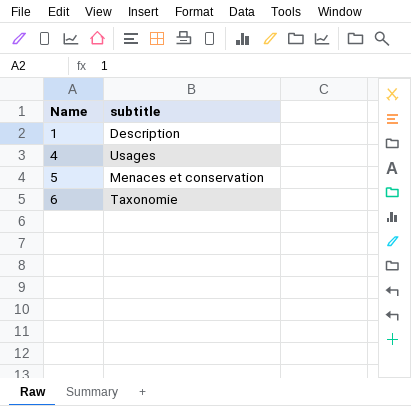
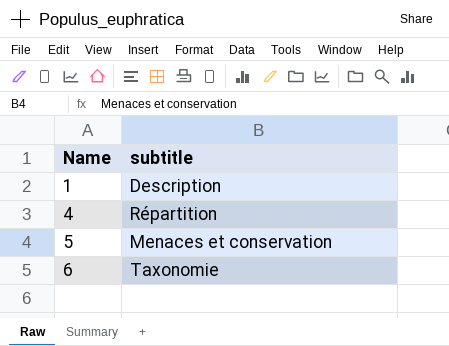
4 | subtitle: Usages -> Répartition

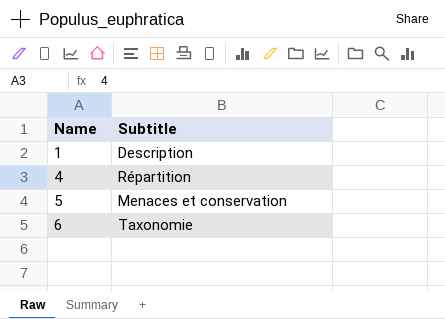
column name: subtitle -> Subtitle

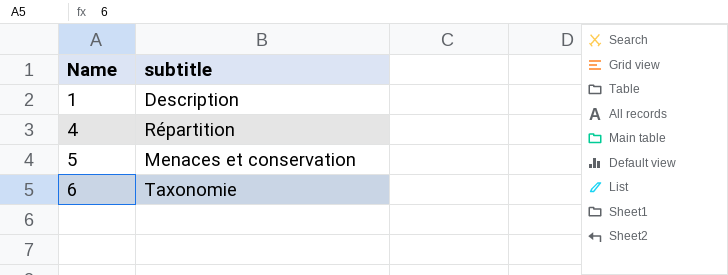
column name: Subtitle -> subtitle

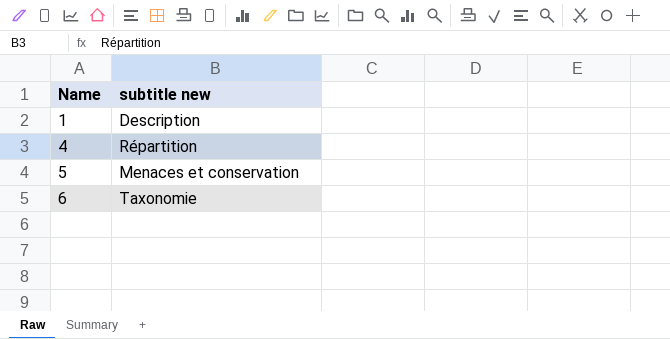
column name: subtitle -> subtitle new

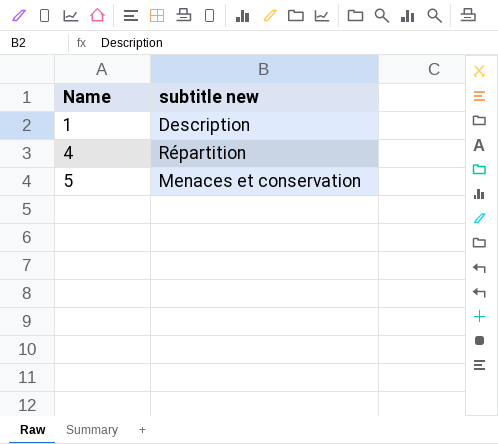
row 6: Taxonomie -> none

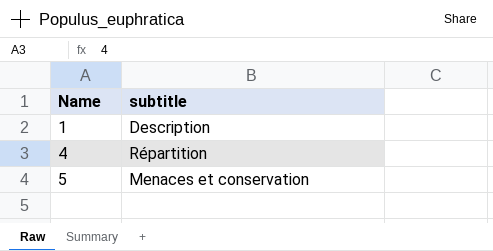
column name: subtitle new -> subtitle

